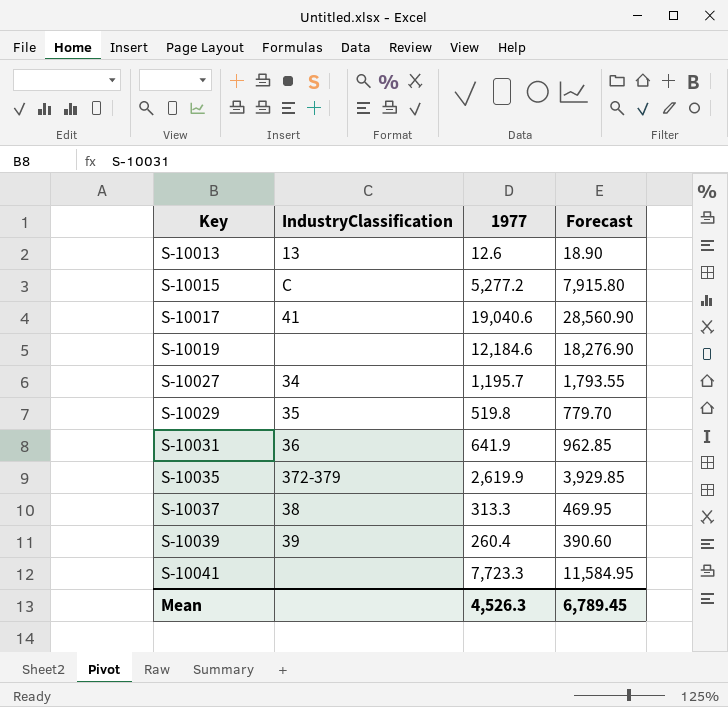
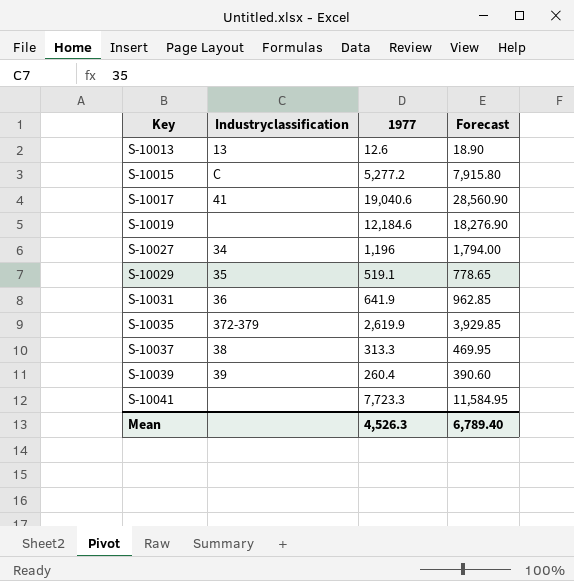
column name: IndustryClassification -> Industryclassification
S-10027 | 1977: 1,195.7 -> 1,196
S-10027 | Forecast: 1,793.55 -> 1,794.00
S-10029 | 1977: 519.8 -> 519.1
S-10029 | Forecast: 779.70 -> 778.65
Mean | Forecast: 6,789.45 -> 6,789.40

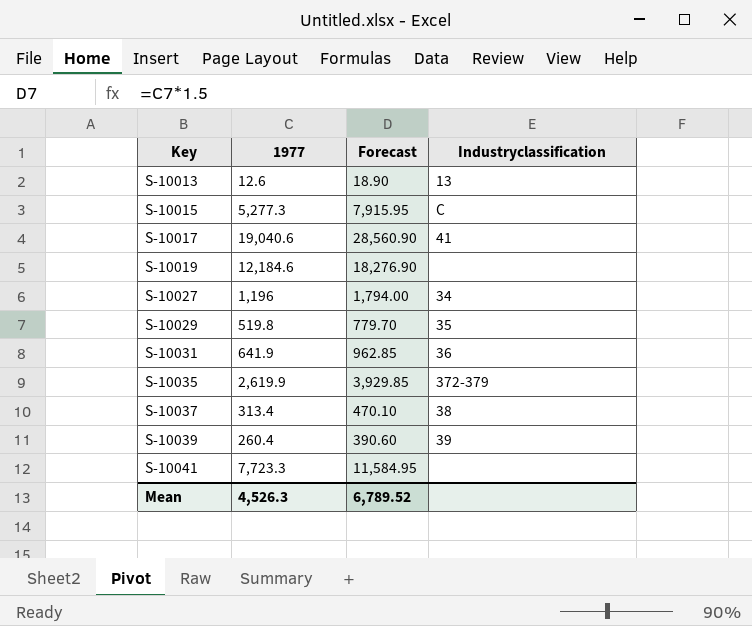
column Industryclassification | position: 2 -> 4
S-10015 | 1977: 5,277.2 -> 5,277.3
S-10015 | Forecast: 7,915.80 -> 7,915.95
S-10029 | 1977: 519.1 -> 519.8
S-10029 | Forecast: 778.65 -> 779.70
S-10037 | 1977: 313.3 -> 313.4
S-10037 | Forecast: 469.95 -> 470.10
Mean | Forecast: 6,789.40 -> 6,789.52

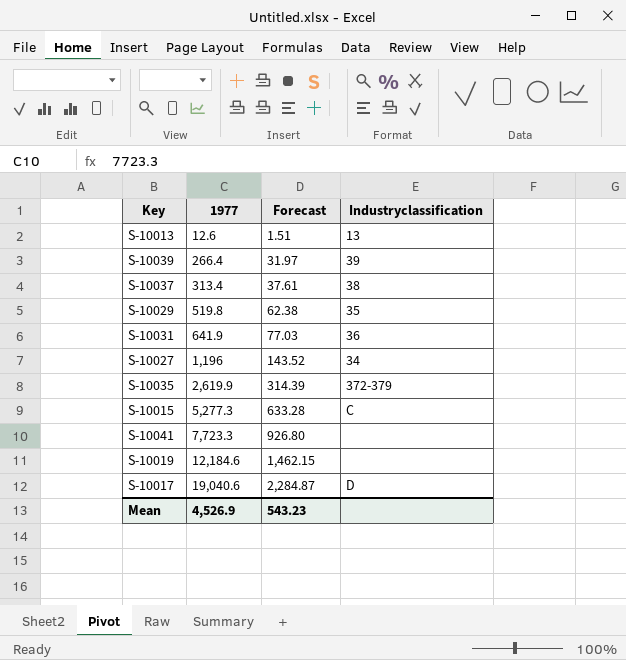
row order: Key ascending -> 1977 ascending
column Forecast | formula: [1977] * 1.5 -> [1977] * 0.12
S-10039 | 1977: 260.4 -> 266.4
S-10017 | Industryclassification: 41 -> D
Mean | 1977: 4,526.3 -> 4,526.9
Mean | Forecast: 6,789.52 -> 543.23

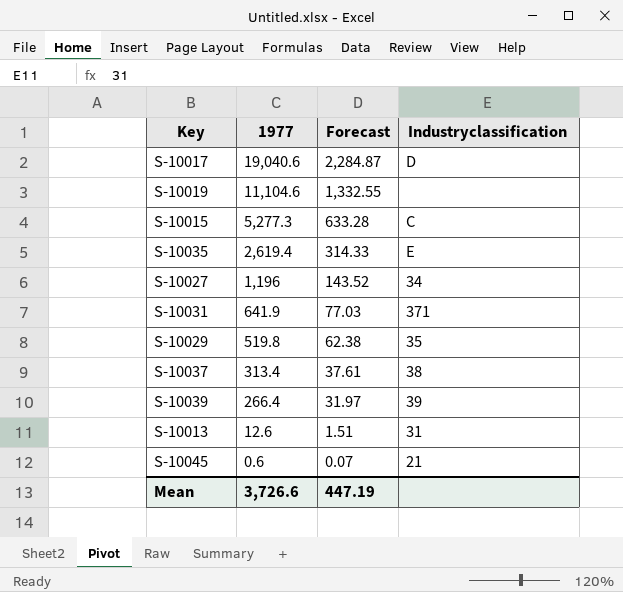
row order: 1977 ascending -> 1977 descending
row S-10041: 7,723.3 | 926.80 | none -> none
S-10019 | 1977: 12,184.6 -> 11,104.6
S-10019 | Forecast: 1,462.15 -> 1,332.55
S-10035 | 1977: 2,619.9 -> 2,619.4
S-10035 | Forecast: 314.39 -> 314.33
S-10035 | Industryclassification: 372-379 -> E
S-10031 | Industryclassification: 36 -> 371
S-10013 | Industryclassification: 13 -> 31
row S-10045: none -> 0.6 | 0.07 | 21
Mean | 1977: 4,526.9 -> 3,726.6
Mean | Forecast: 543.23 -> 447.19

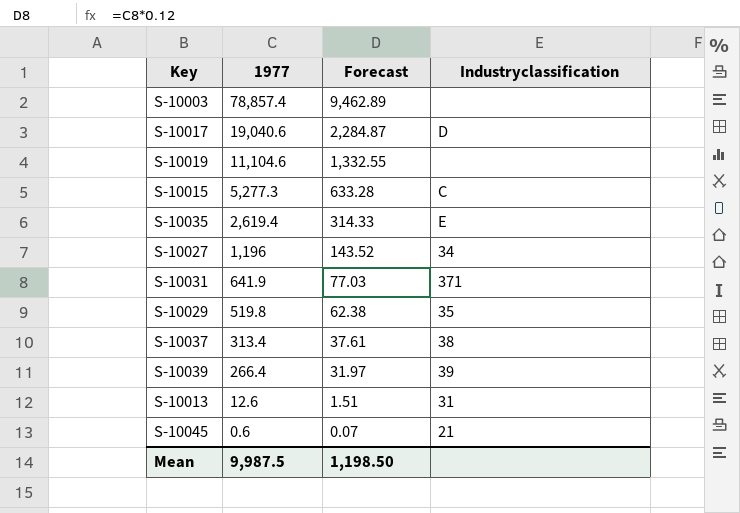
row S-10003: none -> 78,857.4 | 9,462.89 | none
Mean | 1977: 3,726.6 -> 9,987.5
Mean | Forecast: 447.19 -> 1,198.50

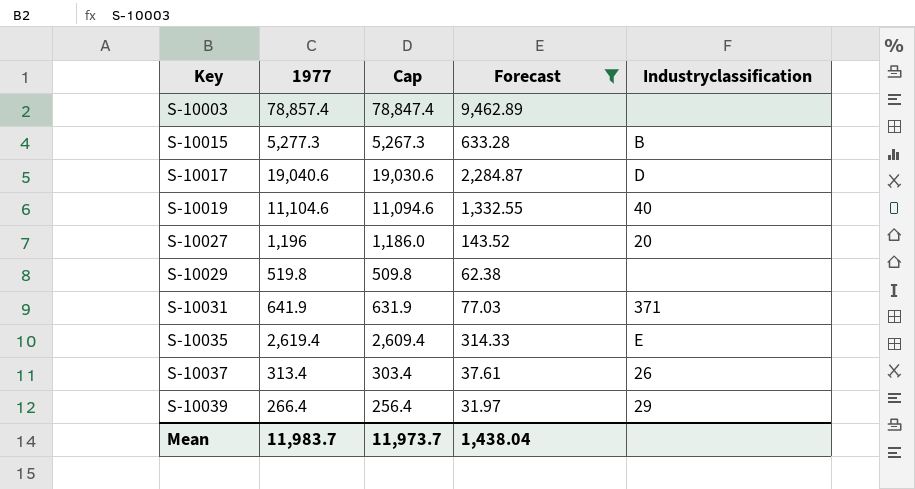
filter: none -> Forecast >= 31.97
row order: 1977 descending -> Key ascending
column Cap | formula: none -> [1977] - 10
S-10015 | Industryclassification: C -> B
S-10019 | Industryclassification: none -> 40
S-10027 | Industryclassification: 34 -> 20
S-10029 | Industryclassification: 35 -> none
S-10037 | Industryclassification: 38 -> 26
S-10039 | Industryclassification: 39 -> 29
Mean | 1977: 9,987.5 -> 11,983.7
Mean | Forecast: 1,198.50 -> 1,438.04

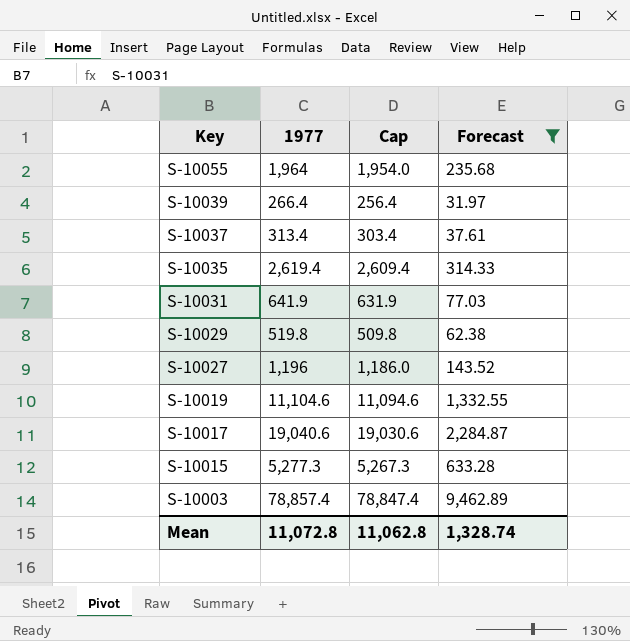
row order: Key ascending -> Key descending
column Industryclassification | position: 5 -> none
row S-10055: none -> 1,964 | 1,954.0 | 235.68
Mean | 1977: 11,983.7 -> 11,072.8
Mean | Cap: 11,973.7 -> 11,062.8
Mean | Forecast: 1,438.04 -> 1,328.74

